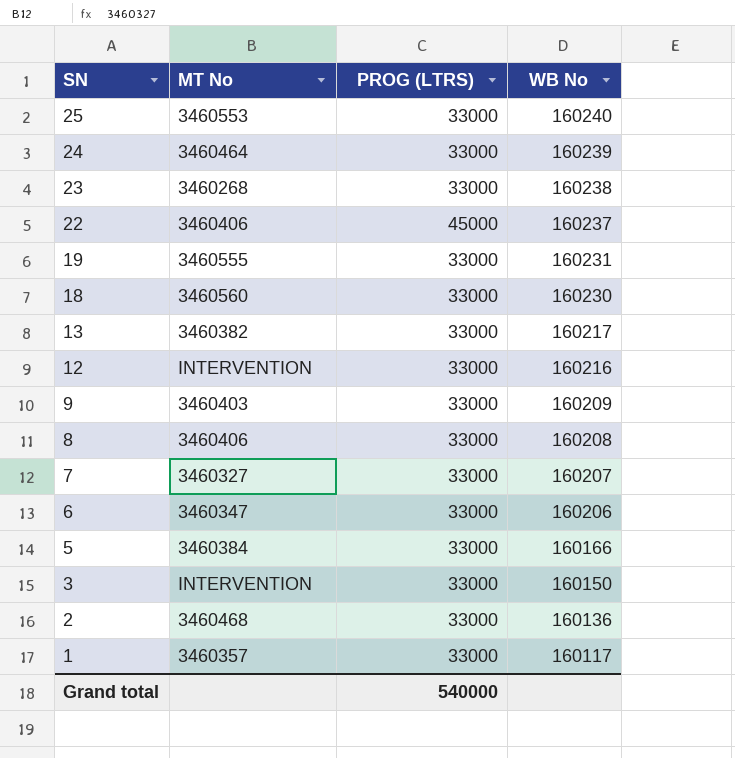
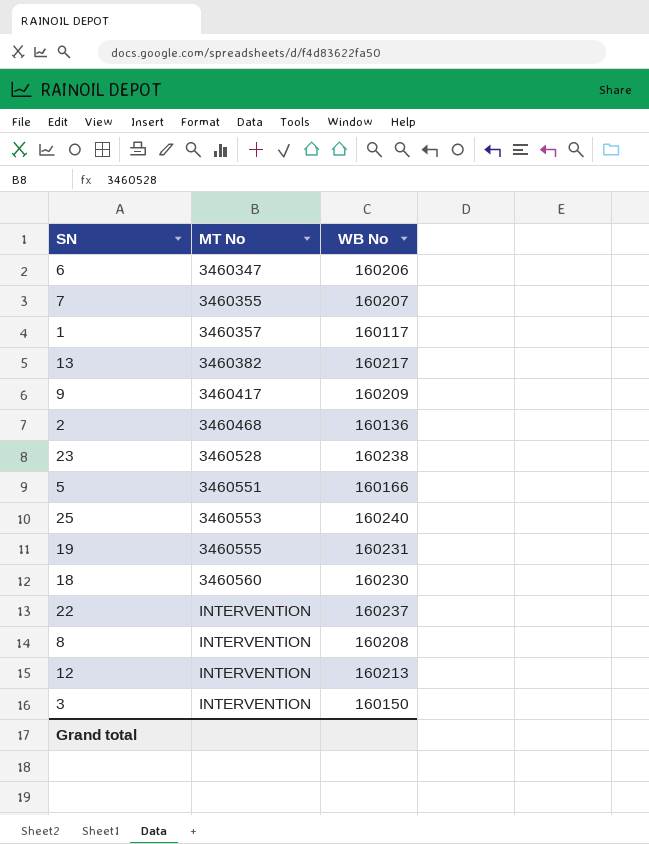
row order: SN descending -> MT No ascending
column PROG (LTRS) | position: 3 -> none
row 24: 3460464 | 33000 | 160239 -> none
7 | MT No: 3460327 -> 3460355
9 | MT No: 3460403 -> 3460417
23 | MT No: 3460268 -> 3460528
5 | MT No: 3460384 -> 3460551
22 | MT No: 3460406 -> INTERVENTION
8 | MT No: 3460406 -> INTERVENTION
12 | WB No: 160216 -> 160213

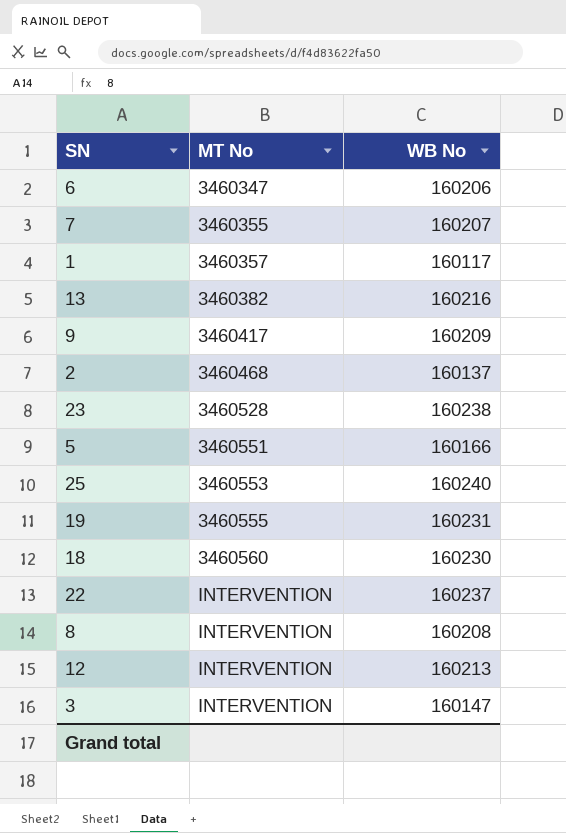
13 | WB No: 160217 -> 160216
2 | WB No: 160136 -> 160137
3 | WB No: 160150 -> 160147

